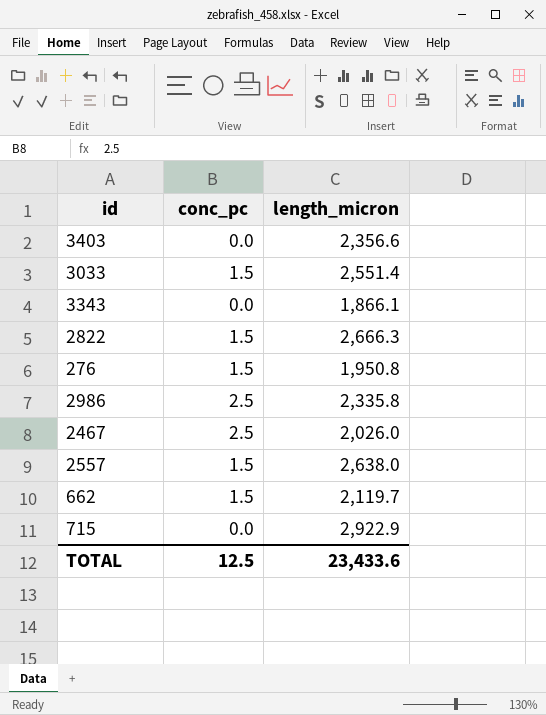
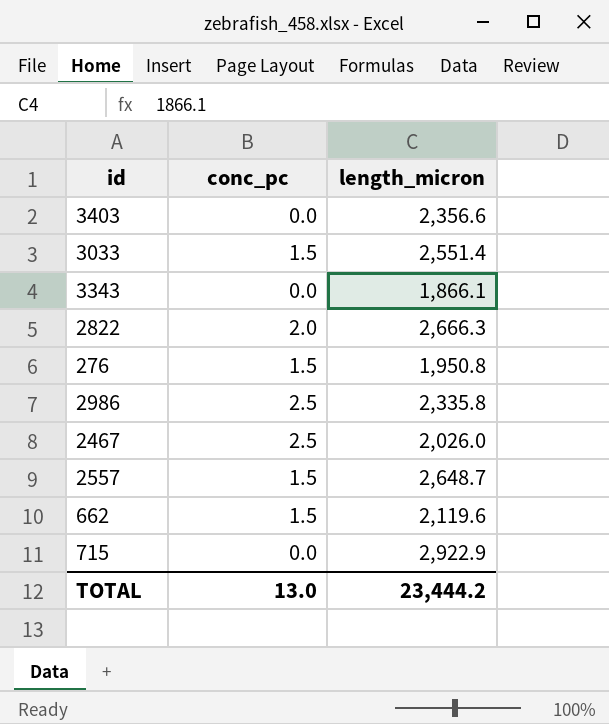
2822 | conc_pc: 1.5 -> 2.0
2557 | length_micron: 2,638.0 -> 2,648.7
662 | length_micron: 2,119.7 -> 2,119.6
TOTAL | conc_pc: 12.5 -> 13.0
TOTAL | length_micron: 23,433.6 -> 23,444.2

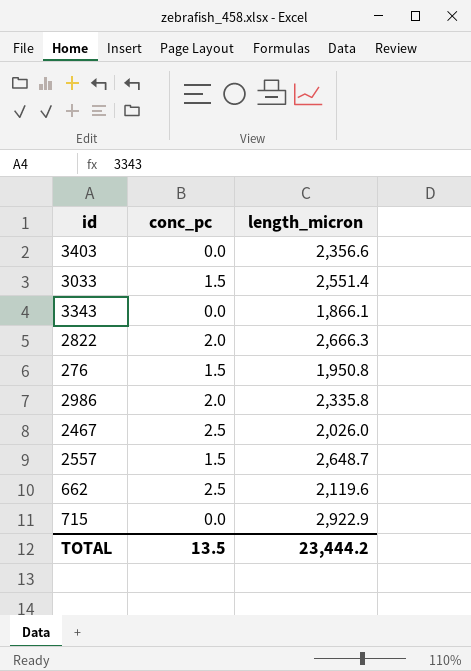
2986 | conc_pc: 2.5 -> 2.0
662 | conc_pc: 1.5 -> 2.5
TOTAL | conc_pc: 13.0 -> 13.5

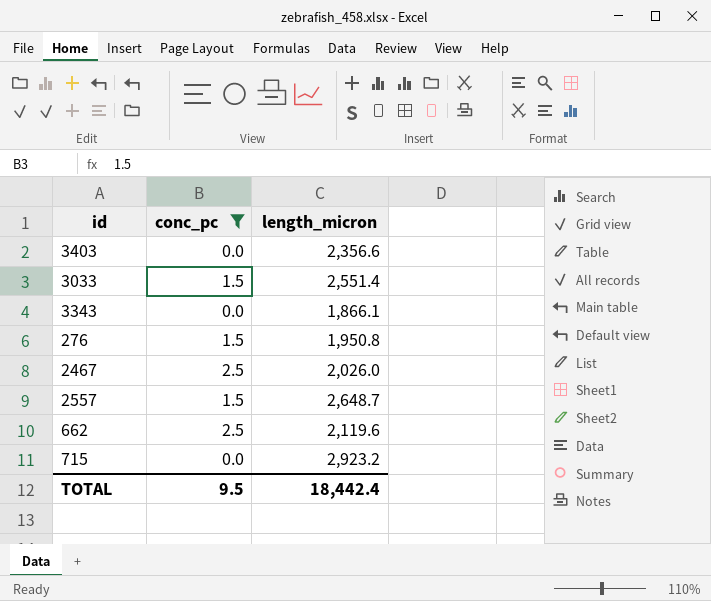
filter: none -> conc_pc != 2.0
715 | length_micron: 2,922.9 -> 2,923.2
TOTAL | conc_pc: 13.5 -> 9.5
TOTAL | length_micron: 23,444.2 -> 18,442.4

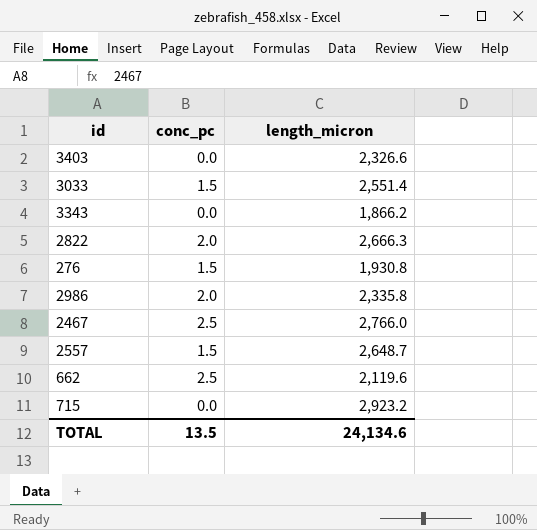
filter: conc_pc != 2.0 -> none
3403 | length_micron: 2,356.6 -> 2,326.6
3343 | length_micron: 1,866.1 -> 1,866.2
276 | length_micron: 1,950.8 -> 1,930.8
2467 | length_micron: 2,026.0 -> 2,766.0
TOTAL | conc_pc: 9.5 -> 13.5
TOTAL | length_micron: 18,442.4 -> 24,134.6

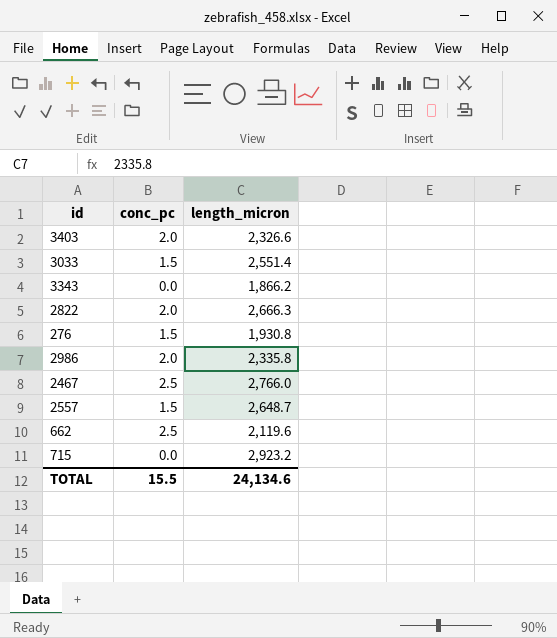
3403 | conc_pc: 0.0 -> 2.0
TOTAL | conc_pc: 13.5 -> 15.5

